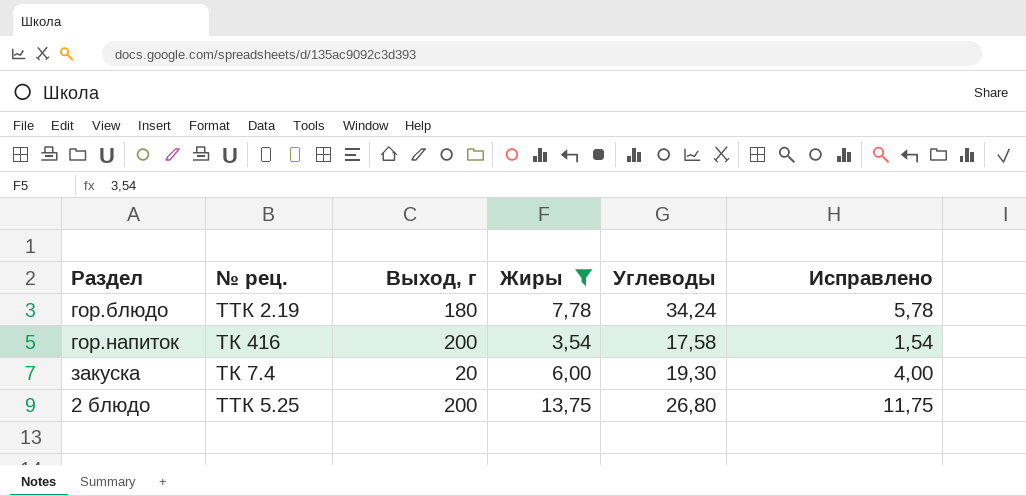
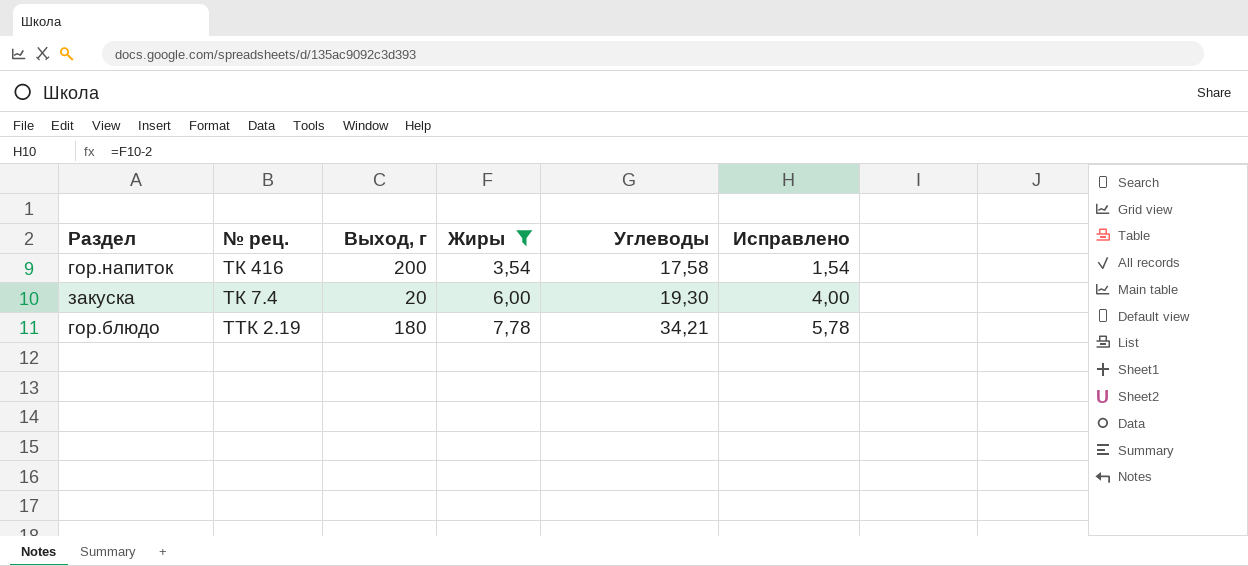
row order: none -> Жиры ascending
row 2 блюдо: ТТК 5.25 | 200 | 13,75 | 26,80 | 11,75 -> none
гор.блюдо | Углеводы: 34,24 -> 34,21

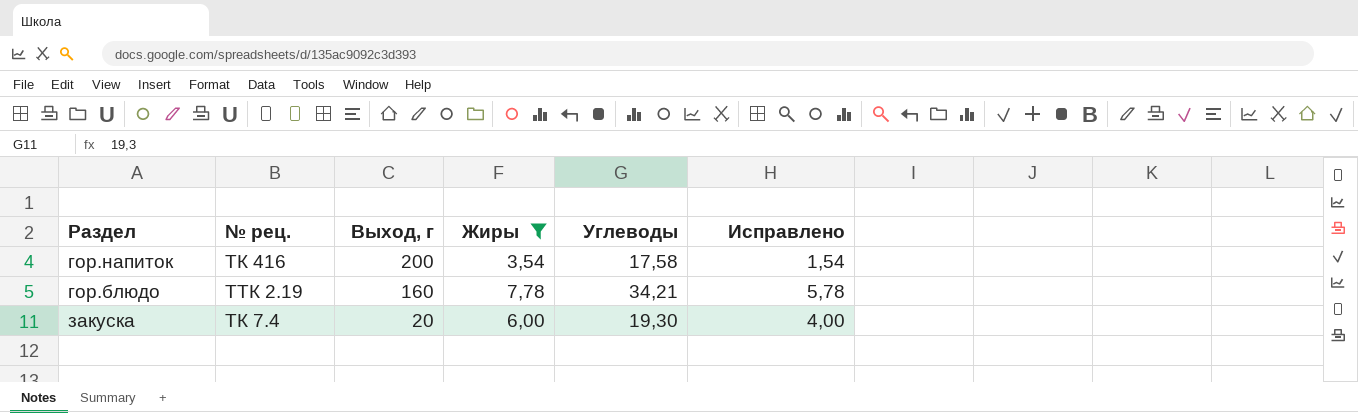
row order: Жиры ascending -> Выход, г descending
гор.блюдо | Выход, г: 180 -> 160

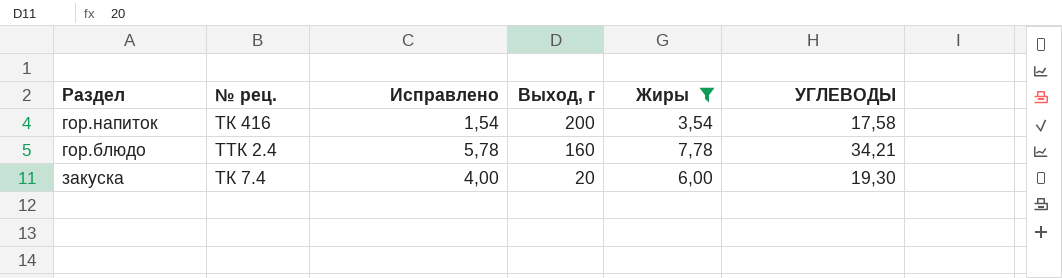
column Исправлено | position: 6 -> 3
column name: Углеводы -> УГЛЕВОДЫ
гор.блюдо | № рец.: ТТК 2.19 -> ТТК 2.4

